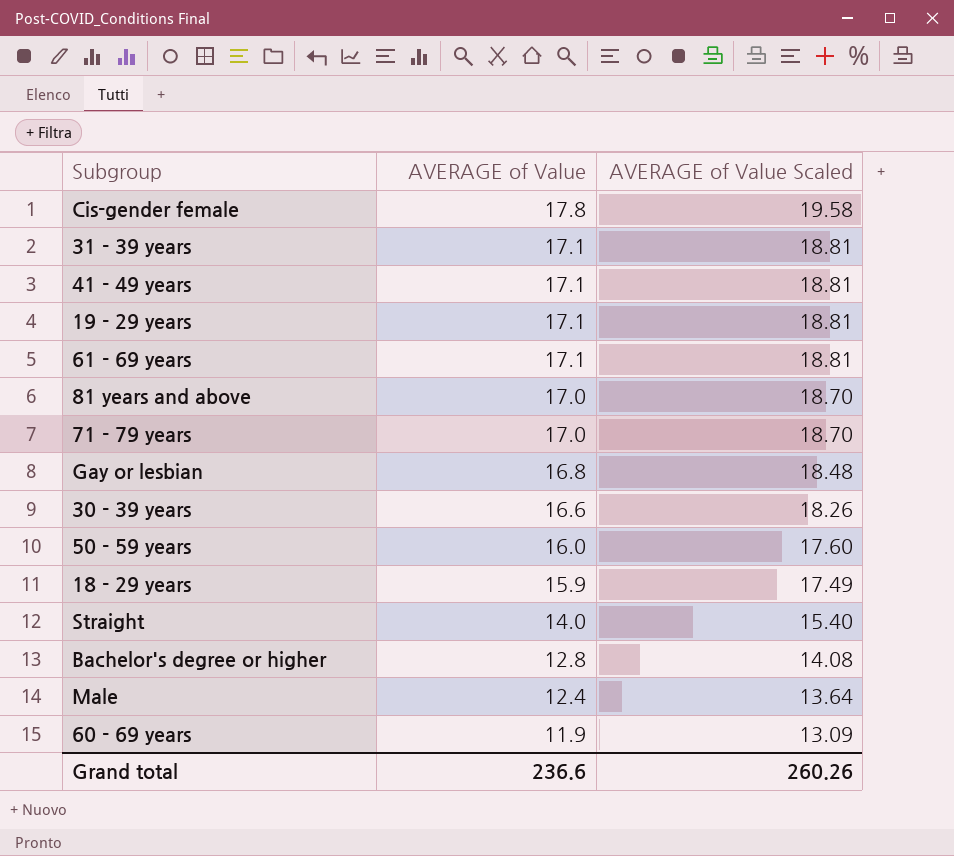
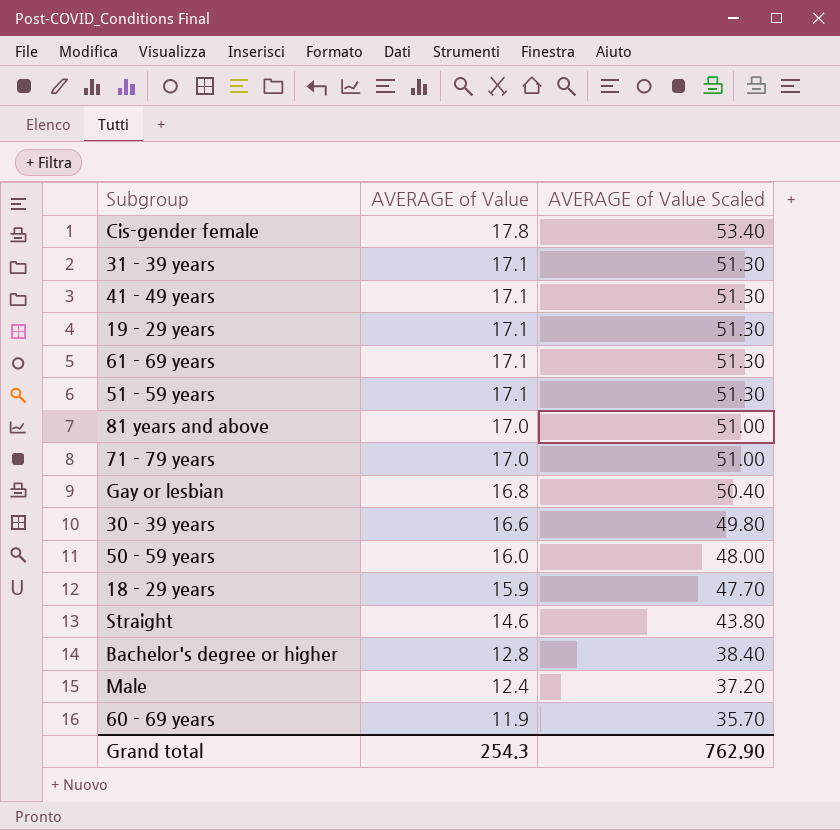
column AVERAGE of Value Scaled | formula: [AVERAGE of Value] * 1.1 -> [AVERAGE of Value] * 3
row 51 - 59 years: none -> 17.1 | 51.30
Straight | AVERAGE of Value: 14.0 -> 14.6
Grand total | AVERAGE of Value: 236.6 -> 254.3
Grand total | AVERAGE of Value Scaled: 260.26 -> 762.90

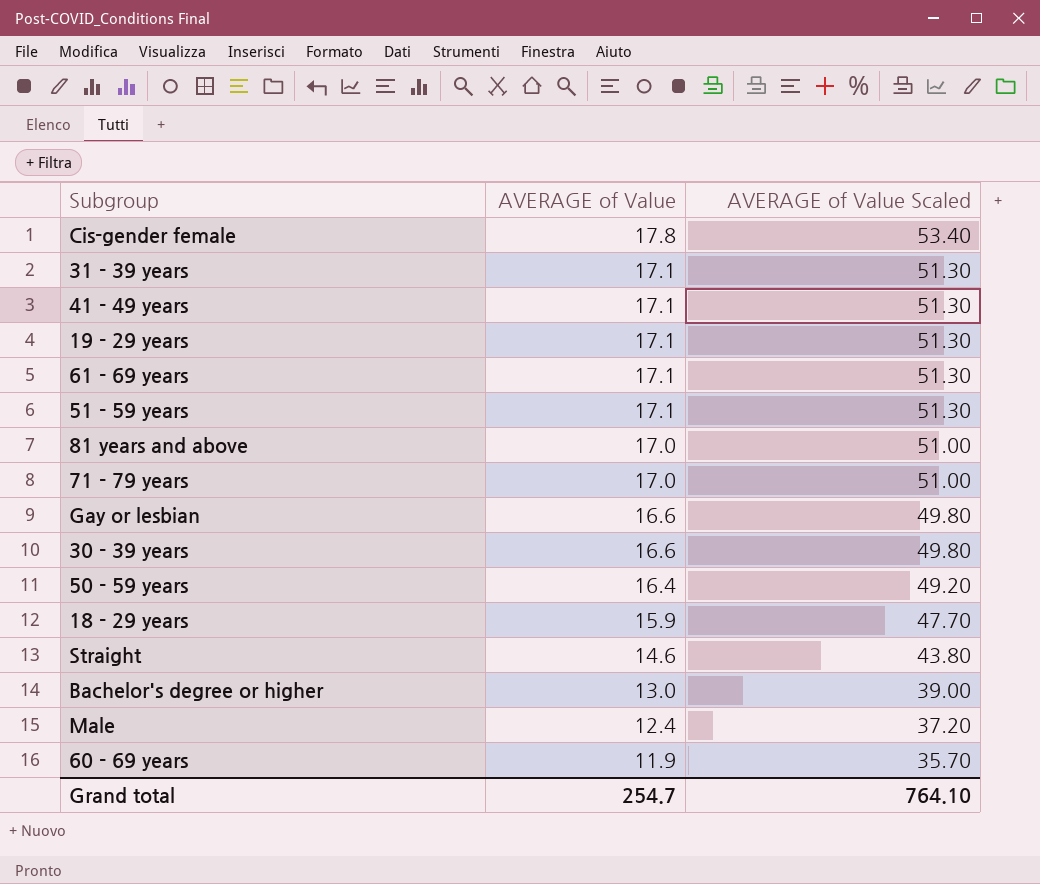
Gay or lesbian | AVERAGE of Value: 16.8 -> 16.6
Gay or lesbian | AVERAGE of Value Scaled: 50.40 -> 49.80
50 - 59 years | AVERAGE of Value: 16.0 -> 16.4
50 - 59 years | AVERAGE of Value Scaled: 48.00 -> 49.20
Bachelor's degree or higher | AVERAGE of Value: 12.8 -> 13.0
Bachelor's degree or higher | AVERAGE of Value Scaled: 38.40 -> 39.00
Grand total | AVERAGE of Value: 254.3 -> 254.7
Grand total | AVERAGE of Value Scaled: 762.90 -> 764.10

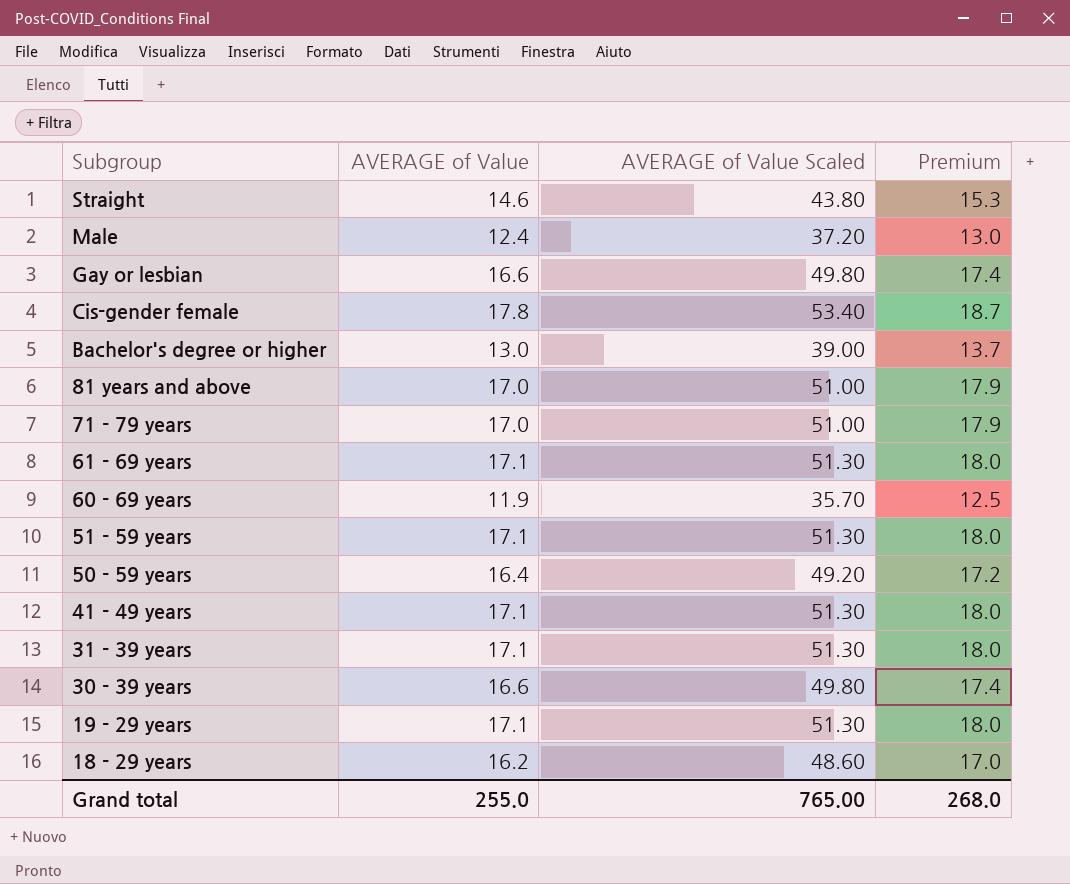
row order: AVERAGE of Value descending -> Subgroup descending
column Premium | formula: none -> [AVERAGE of Value] * 1.05
18 - 29 years | AVERAGE of Value: 15.9 -> 16.2
18 - 29 years | AVERAGE of Value Scaled: 47.70 -> 48.60
Grand total | AVERAGE of Value: 254.7 -> 255.0
Grand total | AVERAGE of Value Scaled: 764.10 -> 765.00

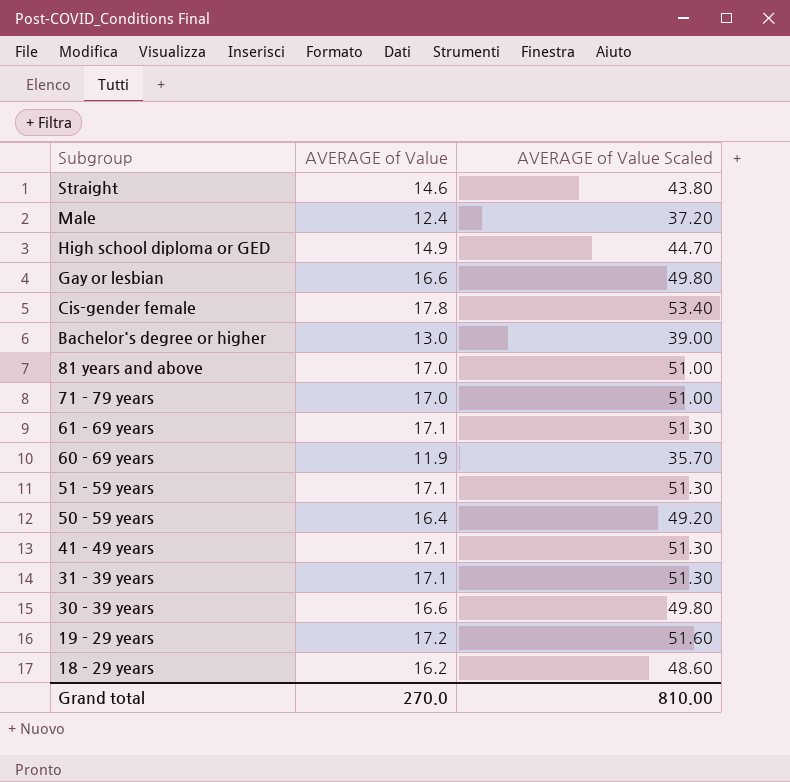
column Premium | formula: [AVERAGE of Value] * 1.05 -> none
row High school diploma or GED: none -> 14.9 | 44.70
19 - 29 years | AVERAGE of Value: 17.1 -> 17.2
19 - 29 years | AVERAGE of Value Scaled: 51.30 -> 51.60
Grand total | AVERAGE of Value: 255.0 -> 270.0
Grand total | AVERAGE of Value Scaled: 765.00 -> 810.00

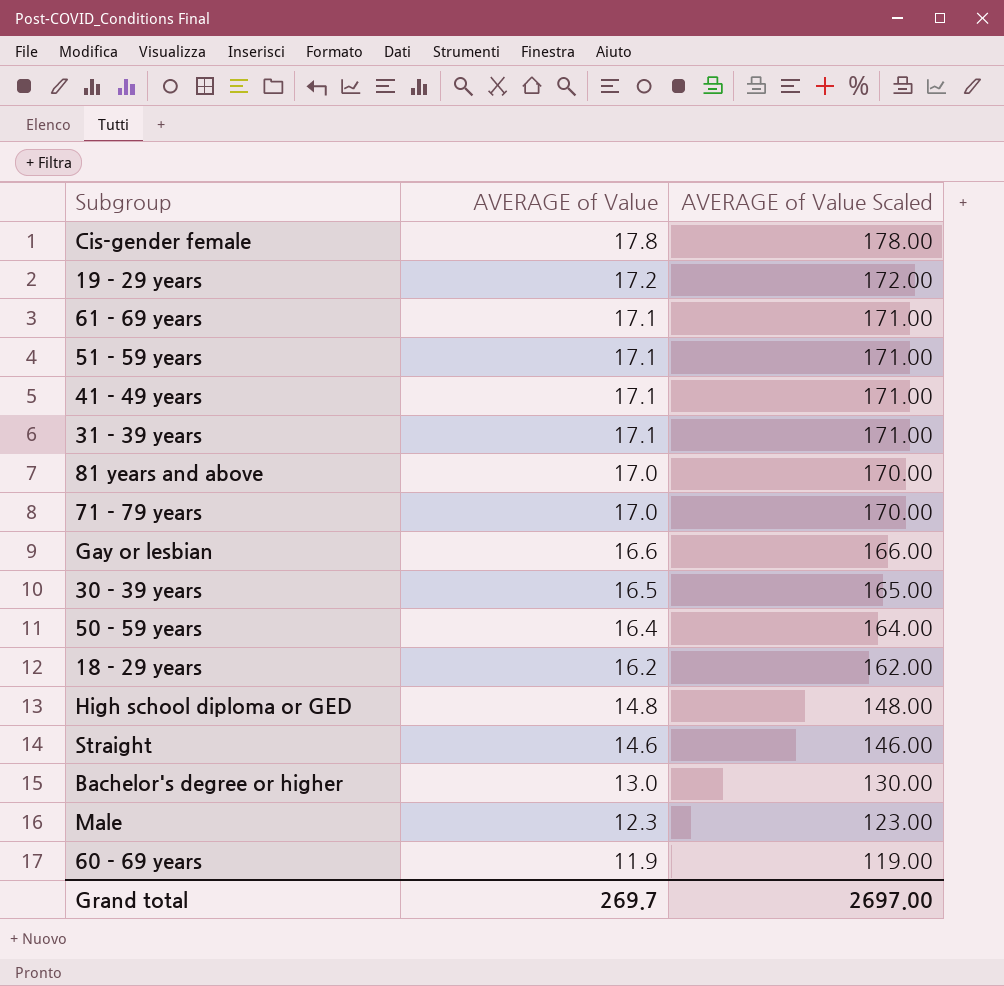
row order: Subgroup descending -> AVERAGE of Value descending
column AVERAGE of Value Scaled | formula: [AVERAGE of Value] * 3 -> [AVERAGE of Value] * 10
30 - 39 years | AVERAGE of Value: 16.6 -> 16.5
High school diploma or GED | AVERAGE of Value: 14.9 -> 14.8
Male | AVERAGE of Value: 12.4 -> 12.3
Grand total | AVERAGE of Value: 270.0 -> 269.7
Grand total | AVERAGE of Value Scaled: 810.00 -> 2697.00

